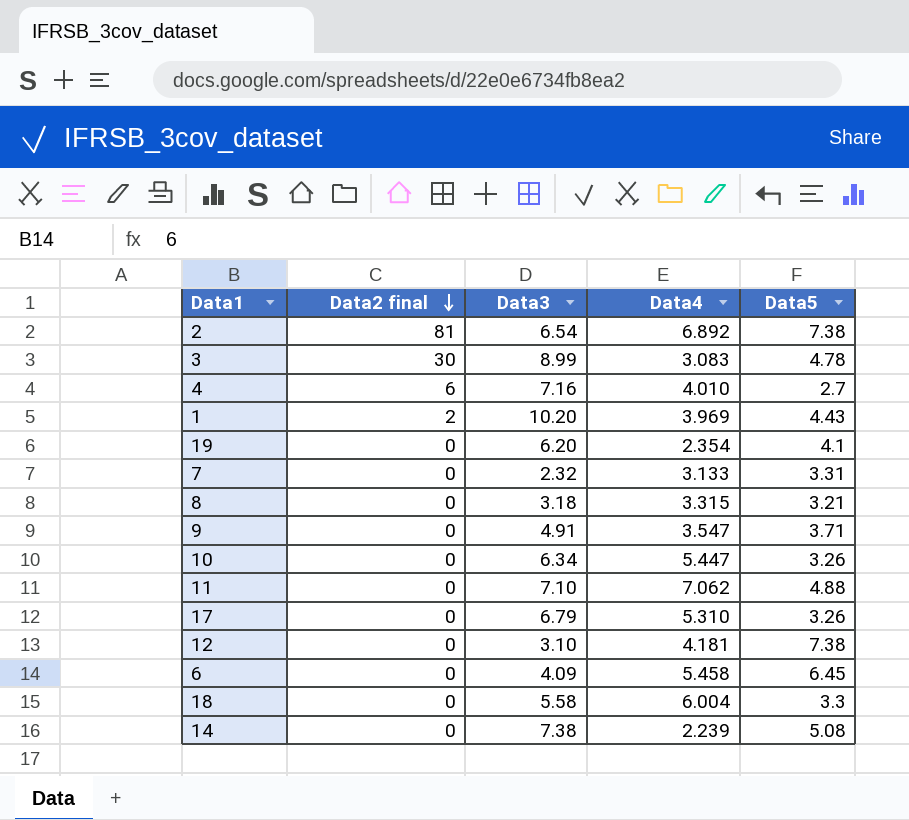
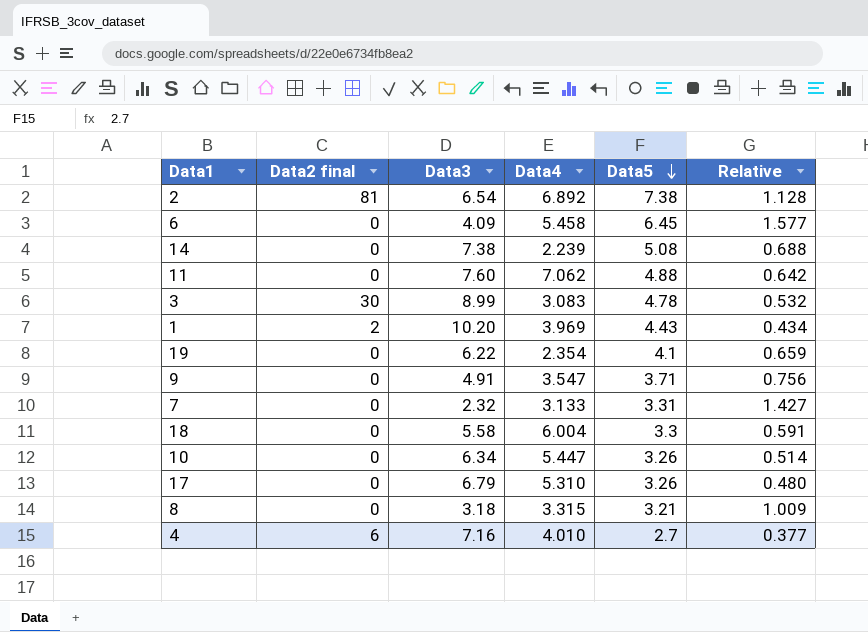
row order: Data2 final descending -> Data5 descending
column Relative | formula: none -> [Data5] / [Data3]
row 12: 0 | 3.10 | 4.181 | 7.38 -> none
11 | Data3: 7.10 -> 7.60
19 | Data3: 6.20 -> 6.22

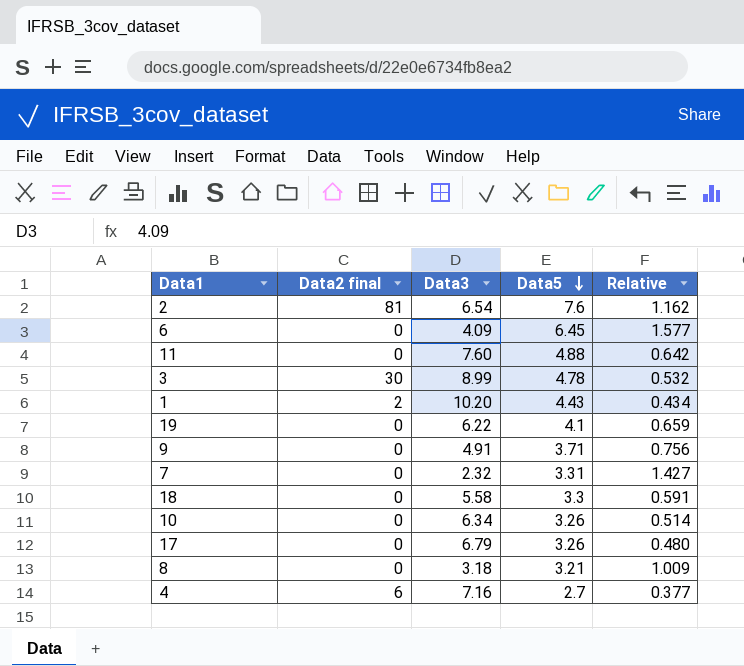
column Data4 | position: 4 -> none
row 14: 0 | 7.38 | 2.239 | 5.08 | 0.688 -> none
2 | Data5: 7.38 -> 7.6
2 | Relative: 1.128 -> 1.162

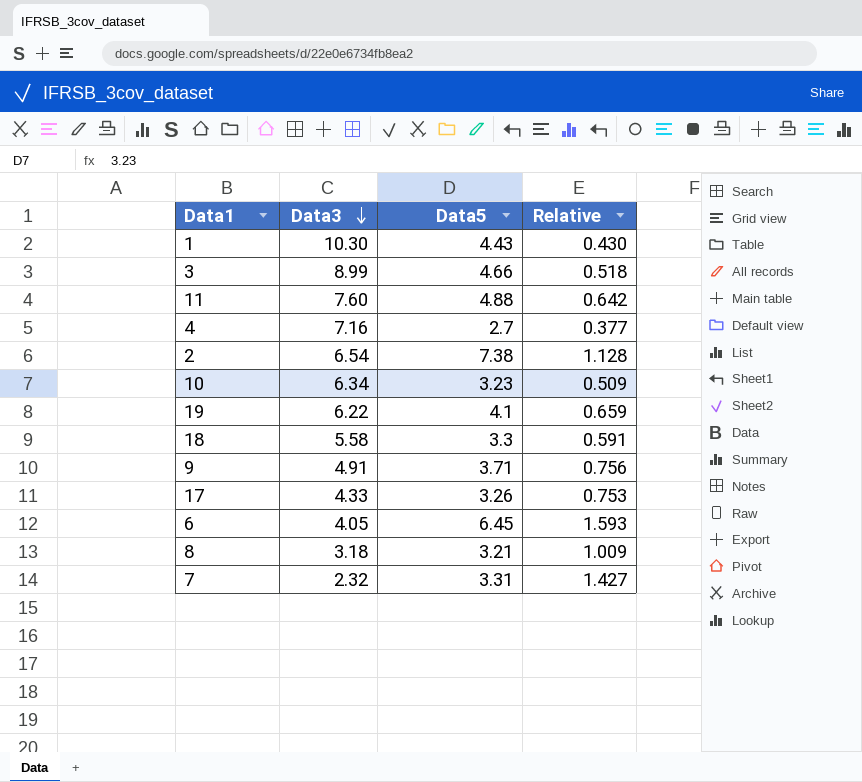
row order: Data5 descending -> Data3 descending
column Data2 final | position: 2 -> none
1 | Data3: 10.20 -> 10.30
1 | Relative: 0.434 -> 0.430
3 | Data5: 4.78 -> 4.66
3 | Relative: 0.532 -> 0.518
2 | Data5: 7.6 -> 7.38
2 | Relative: 1.162 -> 1.128
10 | Data5: 3.26 -> 3.23
10 | Relative: 0.514 -> 0.509
17 | Data3: 6.79 -> 4.33
17 | Relative: 0.480 -> 0.753
6 | Data3: 4.09 -> 4.05
6 | Relative: 1.577 -> 1.593

